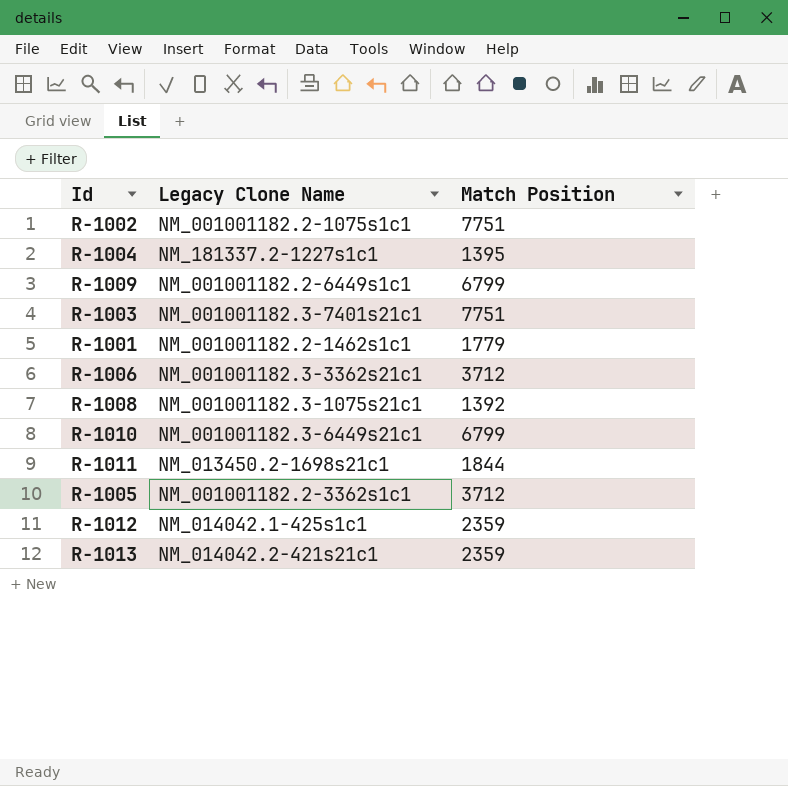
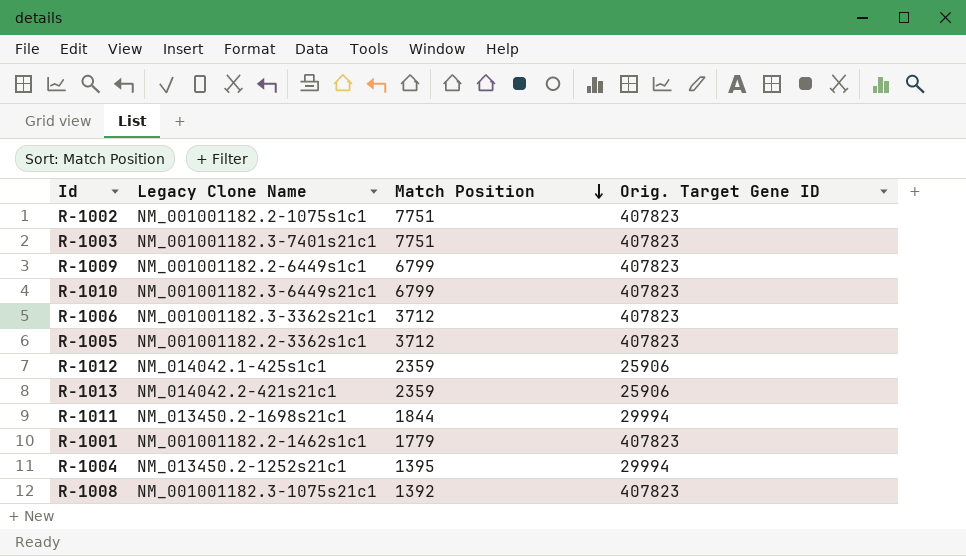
row order: none -> Match Position descending
column Orig. Target Gene ID | position: none -> 4
R-1004 | Legacy Clone Name: NM_181337.2-1227s1c1 -> NM_013450.2-1252s21c1

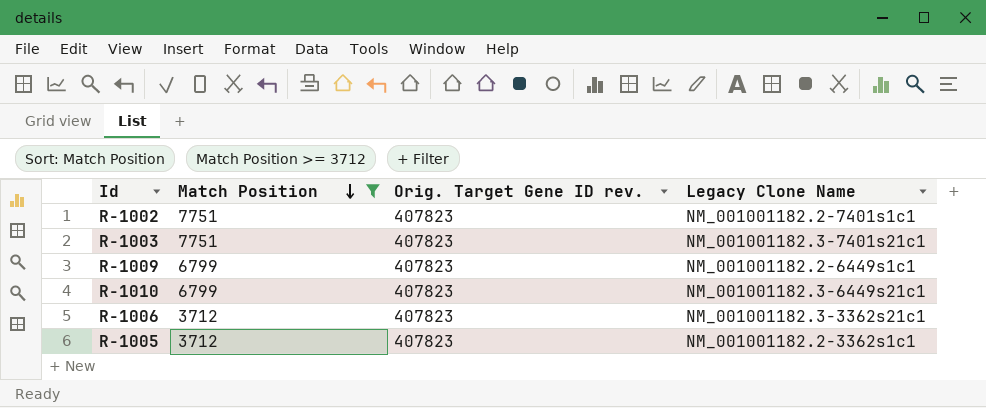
filter: none -> Match Position >= 3712
column name: Orig. Target Gene ID -> Orig. Target Gene ID rev.
column Legacy Clone Name | position: 2 -> 4
R-1002 | Legacy Clone Name: NM_001001182.2-1075s1c1 -> NM_001001182.2-7401s1c1

